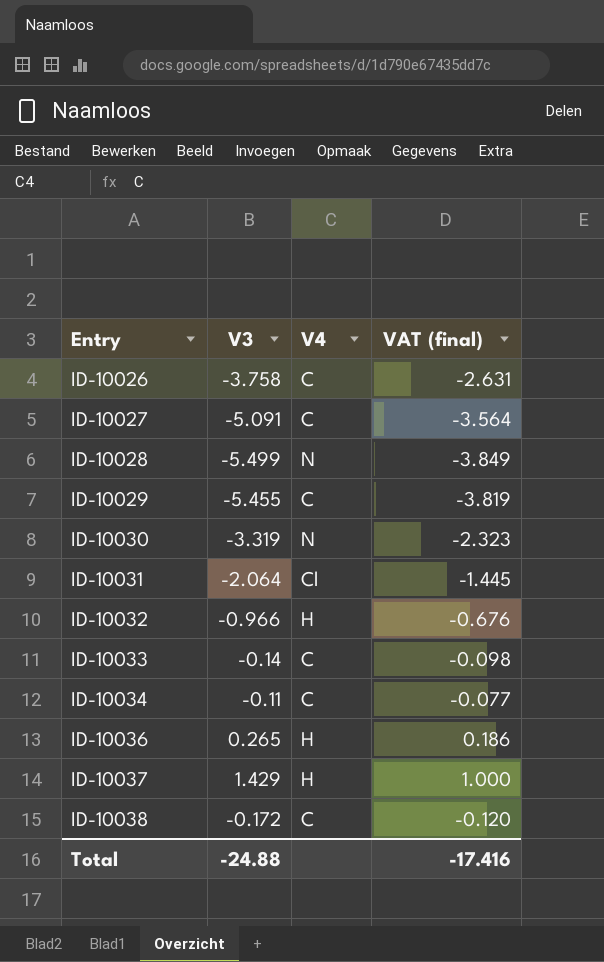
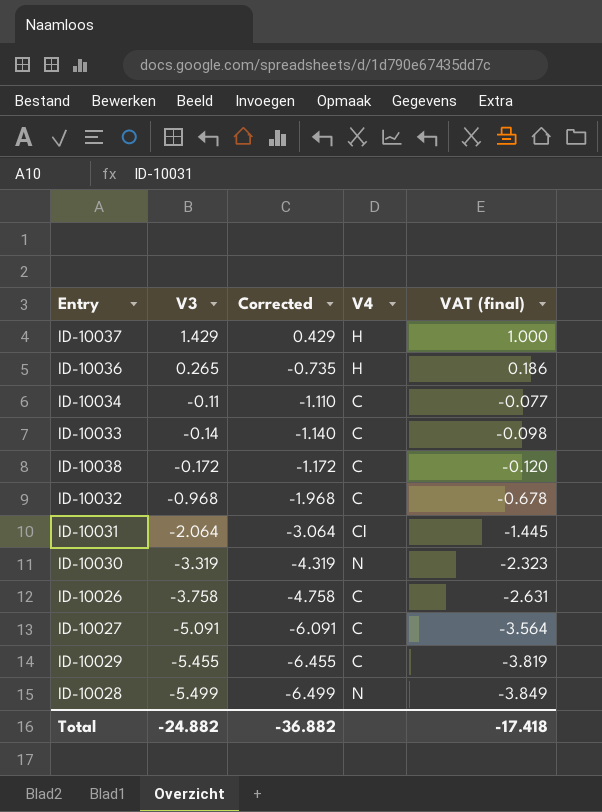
row order: Entry ascending -> V3 descending
column Corrected | formula: none -> [V3] - 1
ID-10032 | V3: -0.966 -> -0.968
ID-10032 | V4: H -> C
ID-10032 | VAT (final): -0.676 -> -0.678
Total | V3: -24.88 -> -24.882
Total | VAT (final): -17.416 -> -17.418

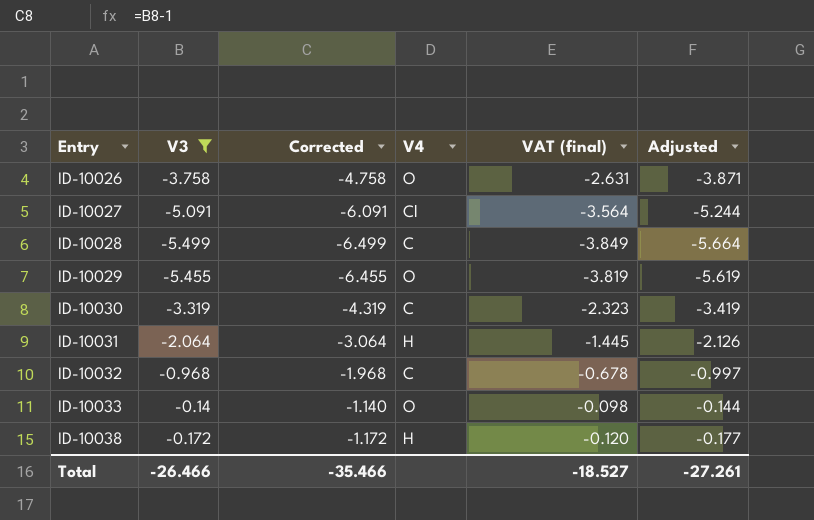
filter: none -> V3 <= -0.14
row order: V3 descending -> Entry ascending
column Adjusted | formula: none -> [V3] * 1.03
ID-10026 | V4: C -> O
ID-10027 | V4: C -> Cl
ID-10028 | V4: N -> C
ID-10029 | V4: C -> O
ID-10030 | V4: N -> C
ID-10031 | V4: Cl -> H
ID-10033 | V4: C -> O
ID-10038 | V4: C -> H
Total | V3: -24.882 -> -26.466
Total | Corrected: -36.882 -> -35.466
Total | VAT (final): -17.418 -> -18.527

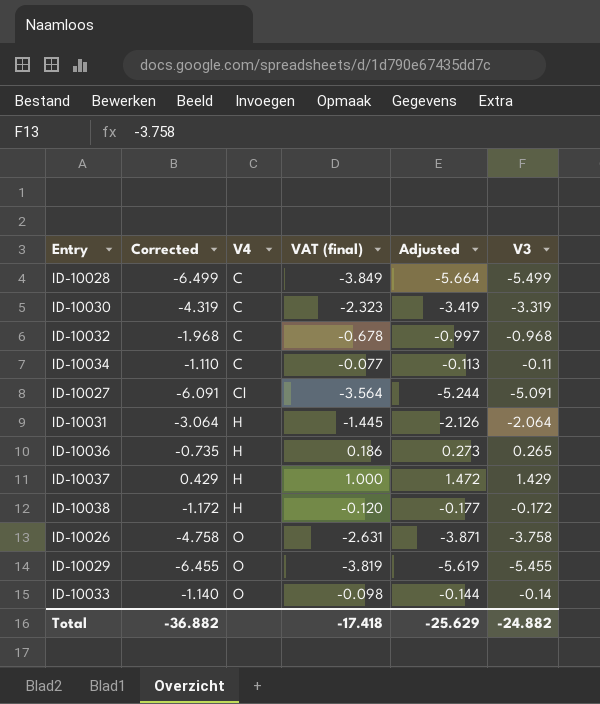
filter: V3 <= -0.14 -> none
row order: Entry ascending -> V4 ascending
column V3 | position: 2 -> 6
Total | Corrected: -35.466 -> -36.882
Total | VAT (final): -18.527 -> -17.418
Total | Adjusted: -27.261 -> -25.629
Total | V3: -26.466 -> -24.882

